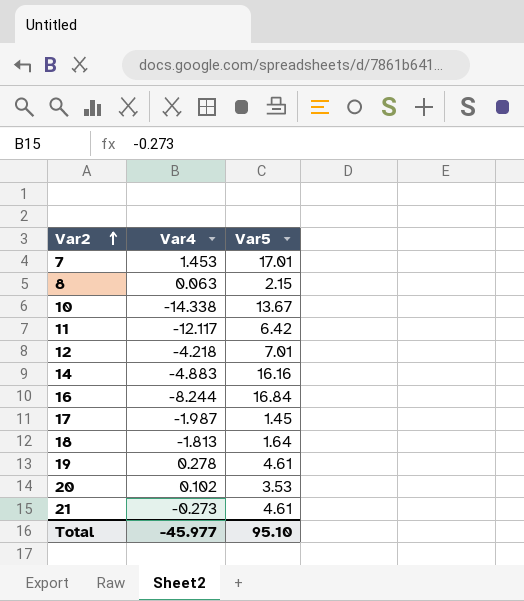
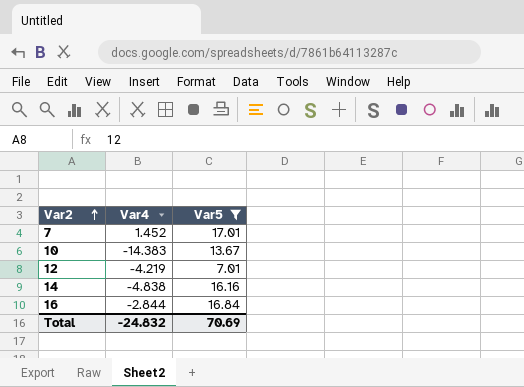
filter: none -> Var5 >= 7.01
7 | Var4: 1.453 -> 1.452
10 | Var4: -14.338 -> -14.383
12 | Var4: -4.218 -> -4.219
14 | Var4: -4.883 -> -4.838
16 | Var4: -8.244 -> -2.844
Total | Var4: -45.977 -> -24.832
Total | Var5: 95.10 -> 70.69

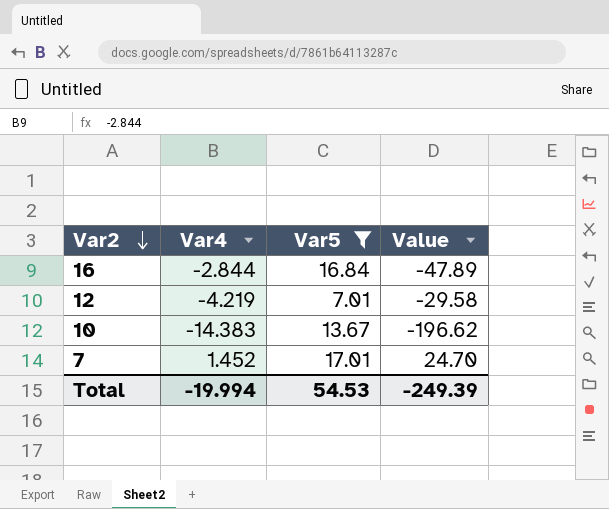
row order: Var2 ascending -> Var2 descending
column Value | formula: none -> [Var4] * [Var5]
row 14: -4.838 | 16.16 -> none
Total | Var4: -24.832 -> -19.994
Total | Var5: 70.69 -> 54.53

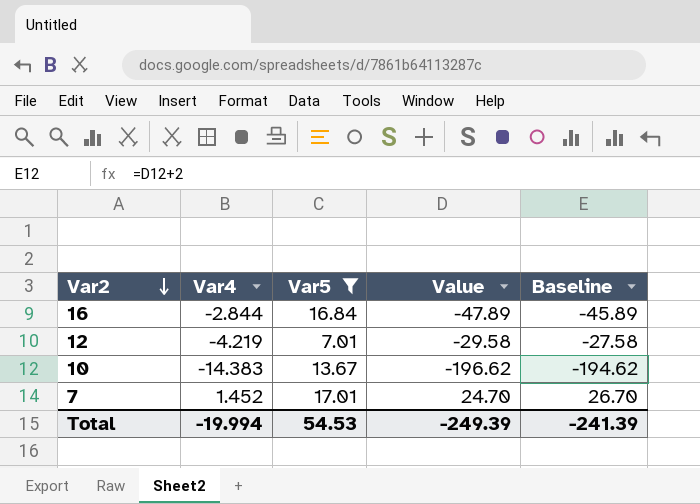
column Baseline | formula: none -> [Value] + 2

